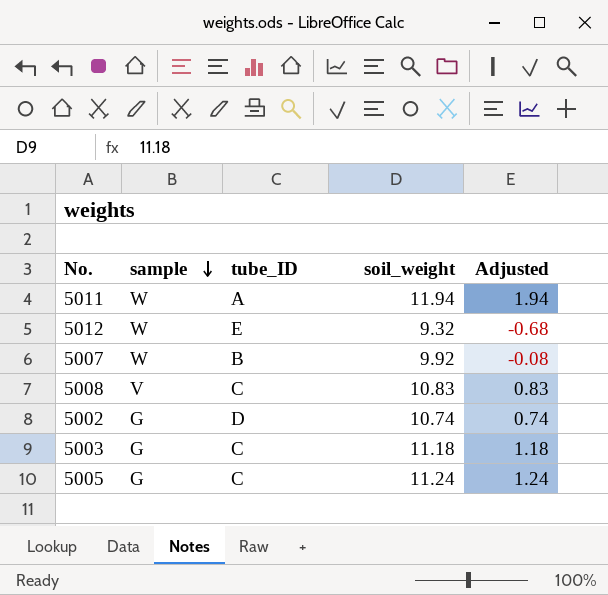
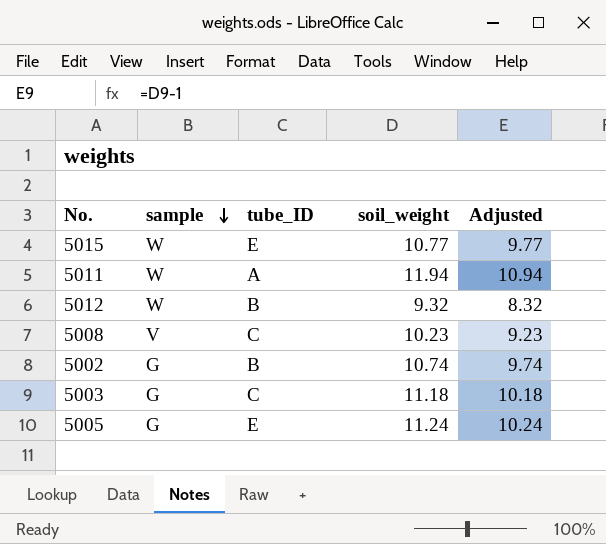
column Adjusted | formula: [soil_weight] - 10 -> [soil_weight] - 1
row 5007: W | B | 9.92 | -0.08 -> none
row 5015: none -> W | E | 10.77 | 9.77
5012 | tube_ID: E -> B
5008 | soil_weight: 10.83 -> 10.23
5002 | tube_ID: D -> B
5005 | tube_ID: C -> E

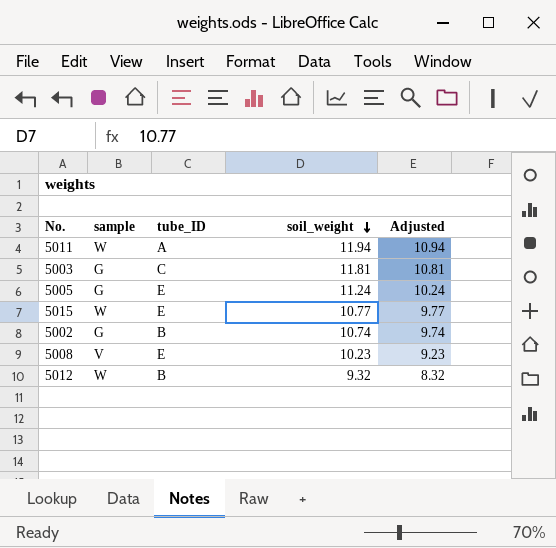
row order: sample descending -> soil_weight descending
5003 | soil_weight: 11.18 -> 11.81
5003 | Adjusted: 10.18 -> 10.81
5008 | tube_ID: C -> E

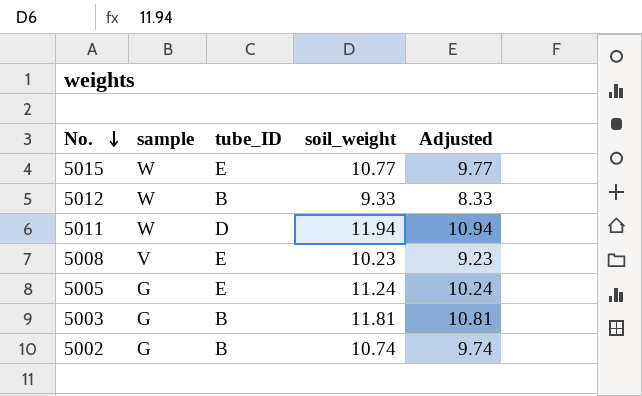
row order: soil_weight descending -> No. descending
5012 | soil_weight: 9.32 -> 9.33
5012 | Adjusted: 8.32 -> 8.33
5011 | tube_ID: A -> D
5003 | tube_ID: C -> B

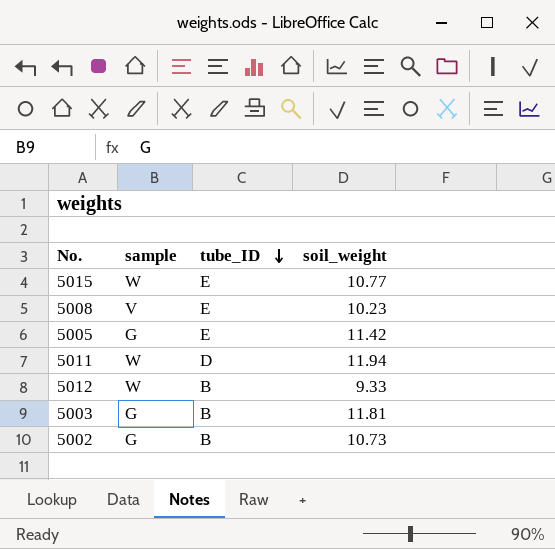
row order: No. descending -> tube_ID descending
column Adjusted | formula: [soil_weight] - 1 -> none
5005 | soil_weight: 11.24 -> 11.42
5002 | soil_weight: 10.74 -> 10.73

